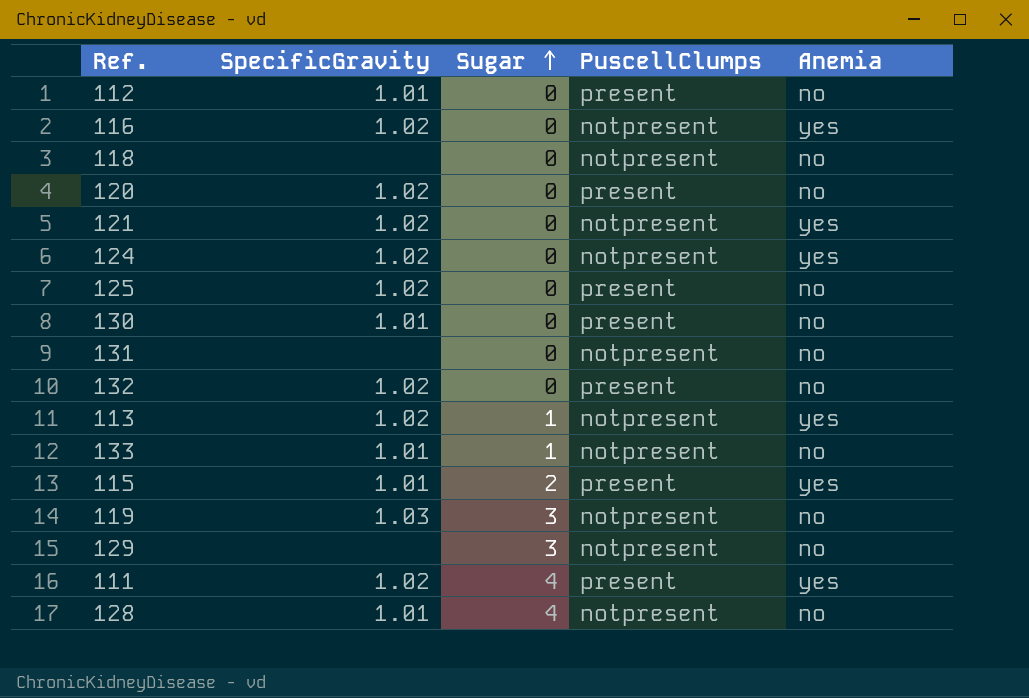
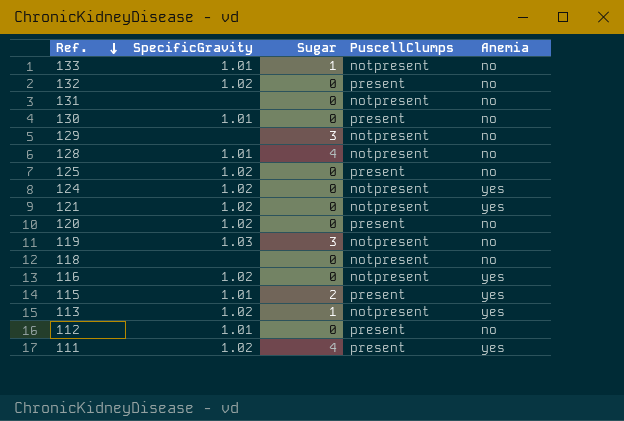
row order: Sugar ascending -> Ref. descending

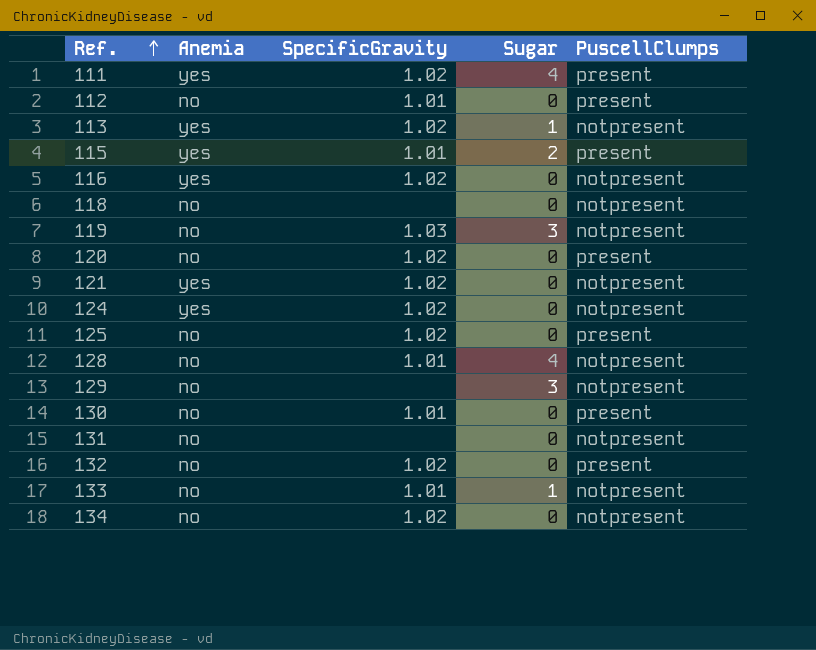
row order: Ref. descending -> Ref. ascending
column Anemia | position: 5 -> 2
row 134: none -> no | 1.02 | 0 | notpresent

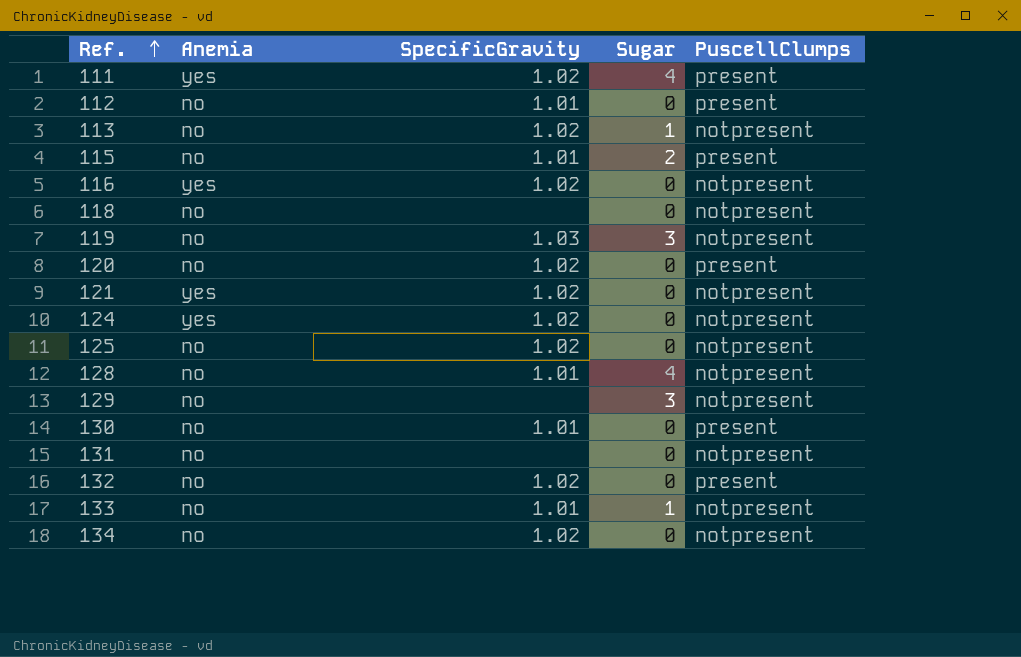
113 | Anemia: yes -> no
115 | Anemia: yes -> no
125 | PuscellClumps: present -> notpresent

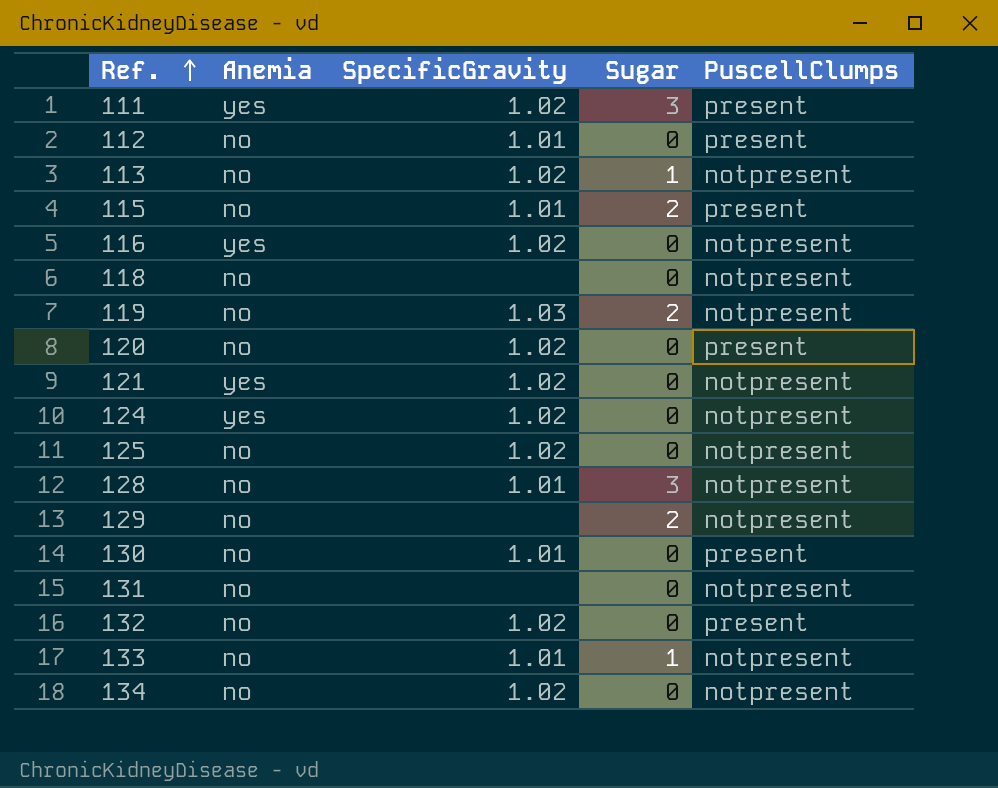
111 | Sugar: 4 -> 3
119 | Sugar: 3 -> 2
128 | Sugar: 4 -> 3
129 | Sugar: 3 -> 2

